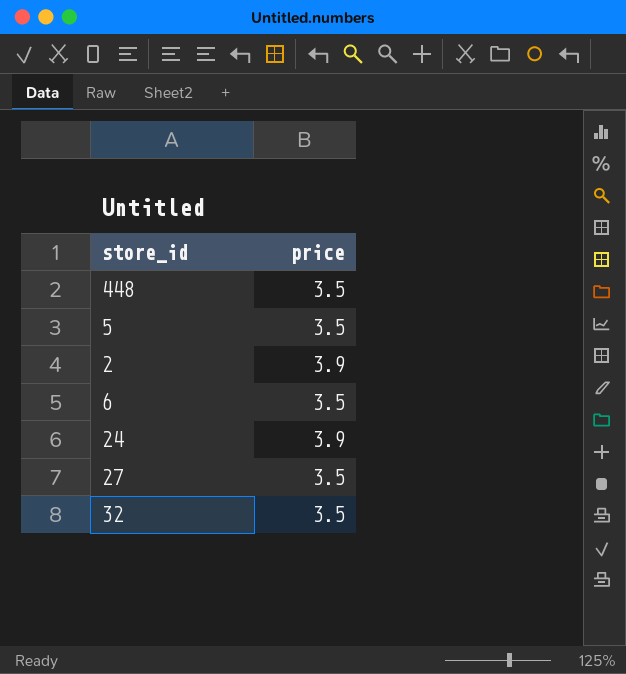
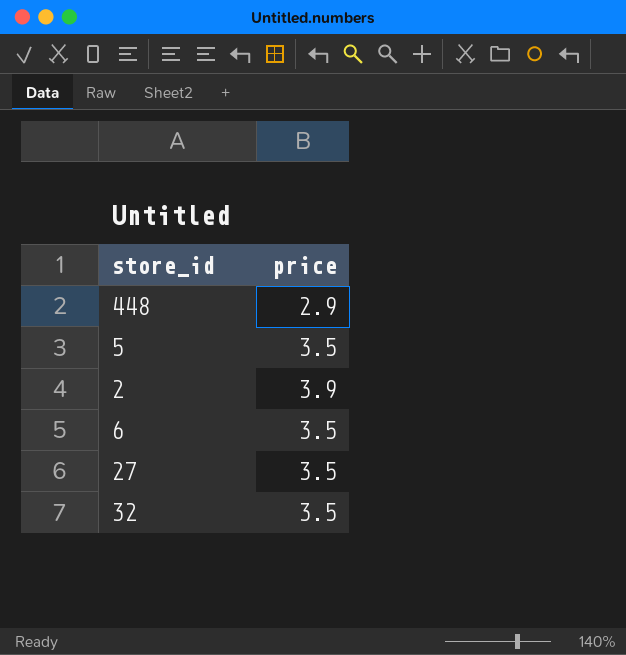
row 24: 3.9 -> none
448 | price: 3.5 -> 2.9

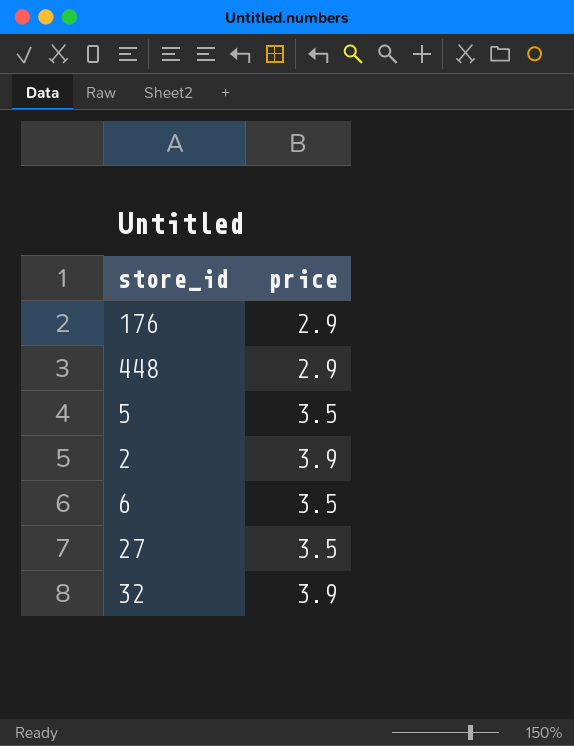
row 176: none -> 2.9
32 | price: 3.5 -> 3.9

